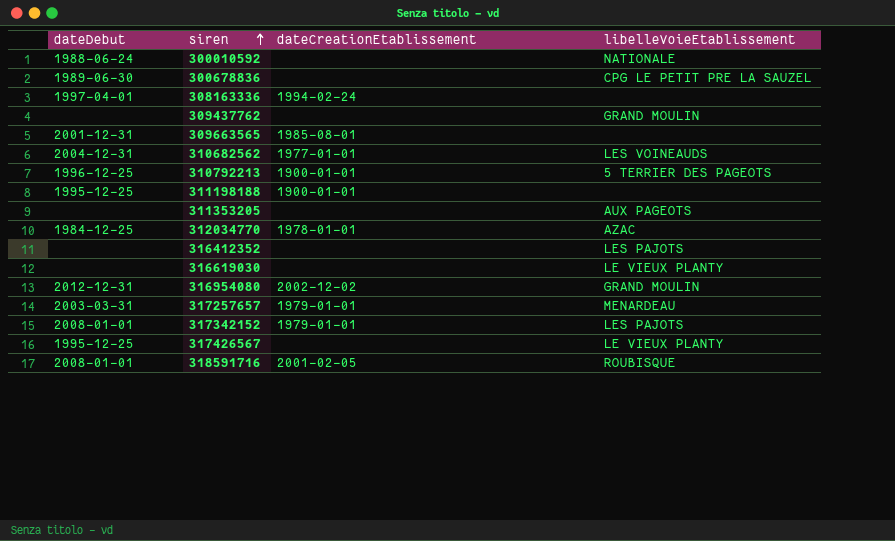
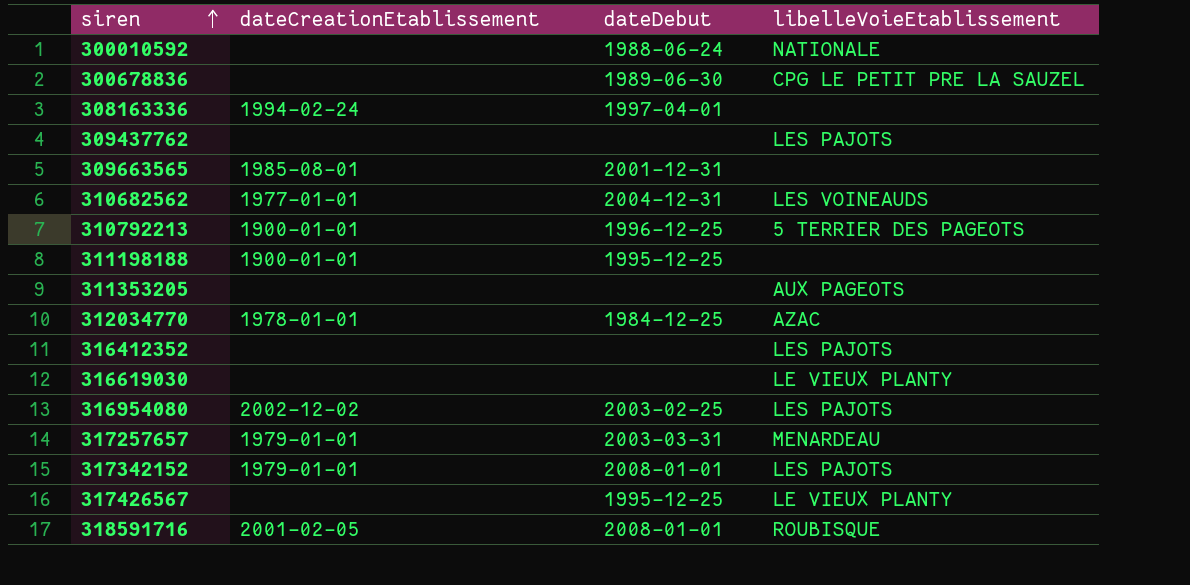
column dateDebut | position: 1 -> 3
309437762 | libelleVoieEtablissement: GRAND MOULIN -> LES PAJOTS
316954080 | dateDebut: 2012-12-31 -> 2003-02-25
316954080 | libelleVoieEtablissement: GRAND MOULIN -> LES PAJOTS

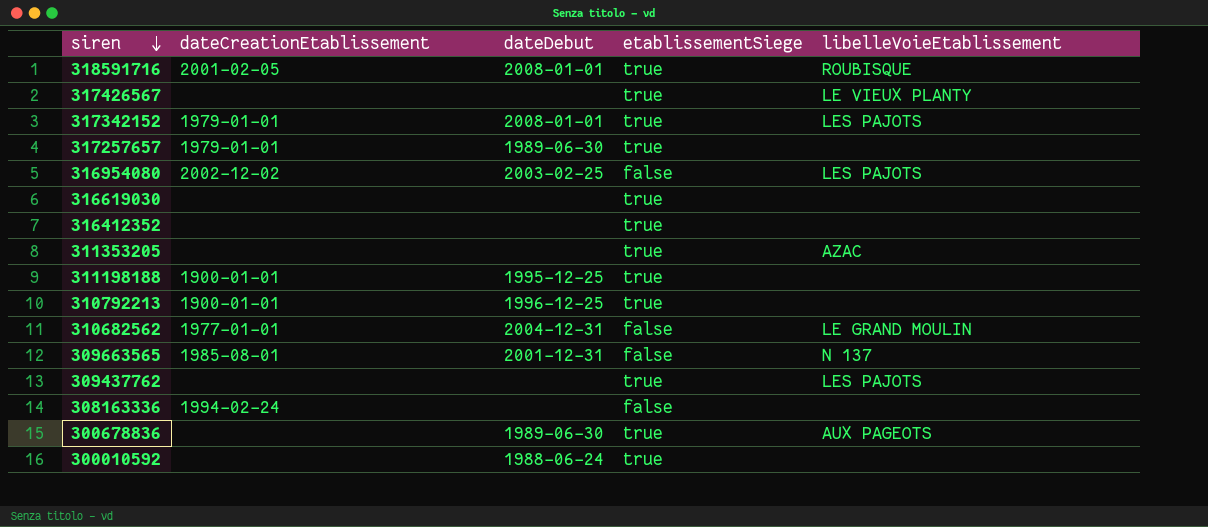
row order: siren ascending -> siren descending
column etablissementSiege | position: none -> 4
row 312034770: 1978-01-01 | 1984-12-25 | AZAC -> none
317426567 | dateDebut: 1995-12-25 -> none
317257657 | dateDebut: 2003-03-31 -> 1989-06-30
317257657 | libelleVoieEtablissement: MENARDEAU -> none
316619030 | libelleVoieEtablissement: LE VIEUX PLANTY -> none
316412352 | libelleVoieEtablissement: LES PAJOTS -> none
311353205 | libelleVoieEtablissement: AUX PAGEOTS -> AZAC
310792213 | libelleVoieEtablissement: 5 TERRIER DES PAGEOTS -> none
310682562 | libelleVoieEtablissement: LES VOINEAUDS -> LE GRAND MOULIN
309663565 | libelleVoieEtablissement: none -> N 137
308163336 | dateDebut: 1997-04-01 -> none
300678836 | libelleVoieEtablissement: CPG LE PETIT PRE LA SAUZEL -> AUX PAGEOTS
300010592 | libelleVoieEtablissement: NATIONALE -> none

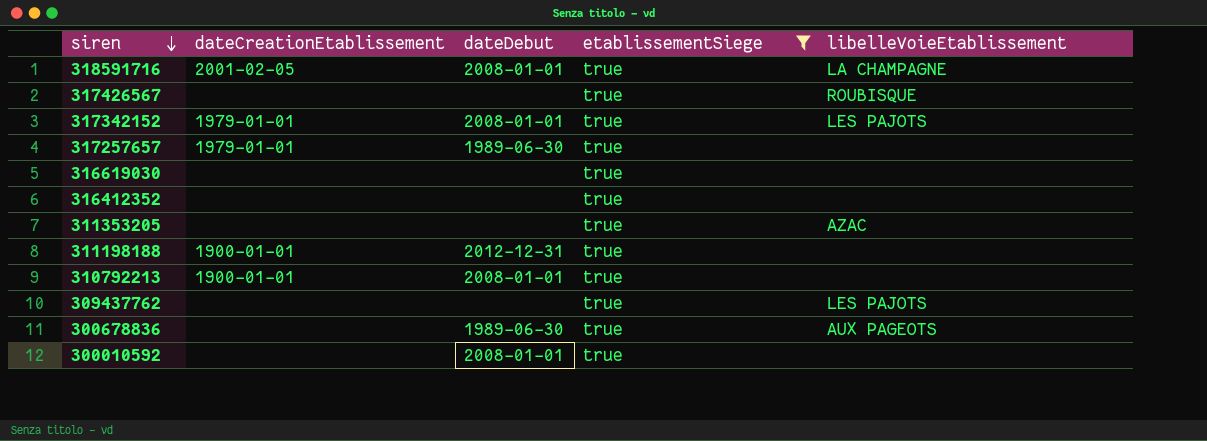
filter: none -> etablissementSiege = true
318591716 | libelleVoieEtablissement: ROUBISQUE -> LA CHAMPAGNE
317426567 | libelleVoieEtablissement: LE VIEUX PLANTY -> ROUBISQUE
311198188 | dateDebut: 1995-12-25 -> 2012-12-31
310792213 | dateDebut: 1996-12-25 -> 2008-01-01
300010592 | dateDebut: 1988-06-24 -> 2008-01-01

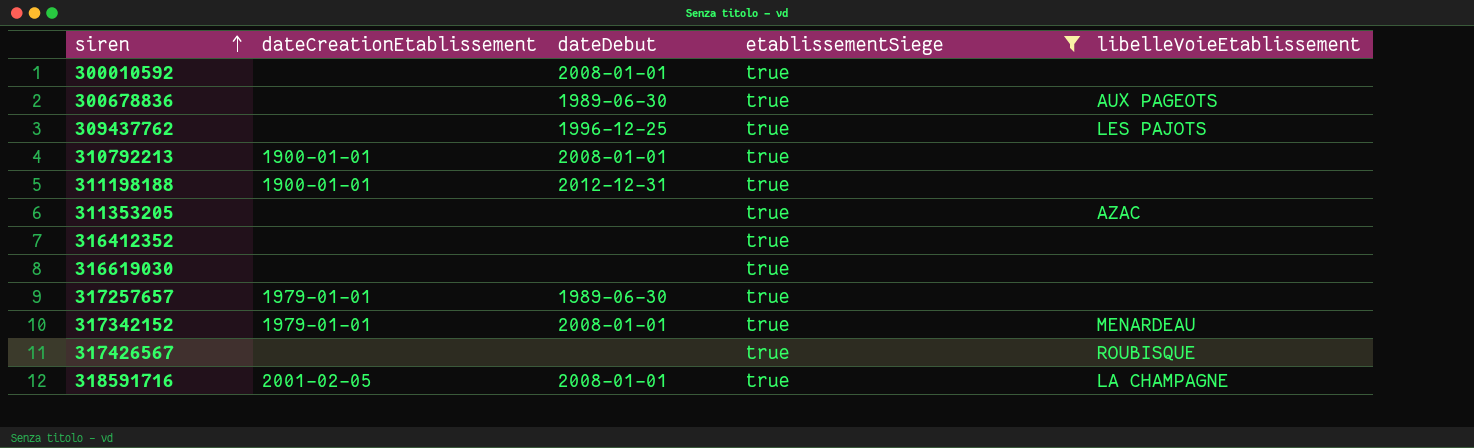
row order: siren descending -> siren ascending
309437762 | dateDebut: none -> 1996-12-25
317342152 | libelleVoieEtablissement: LES PAJOTS -> MENARDEAU

